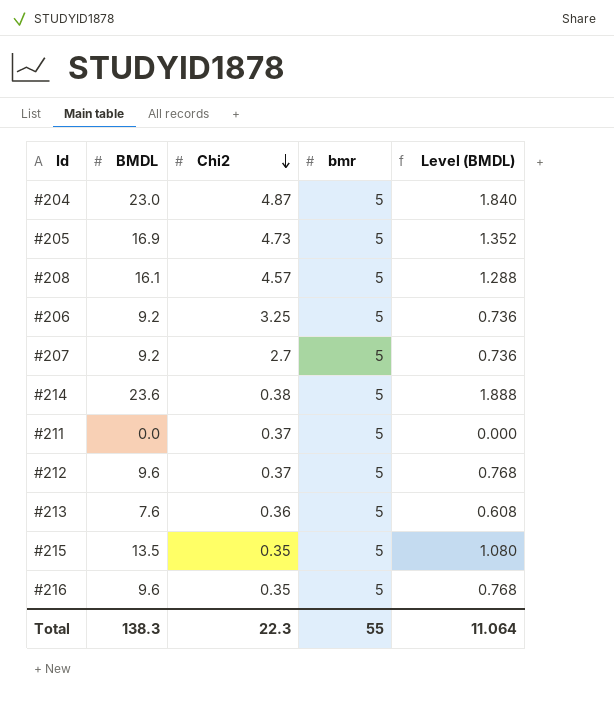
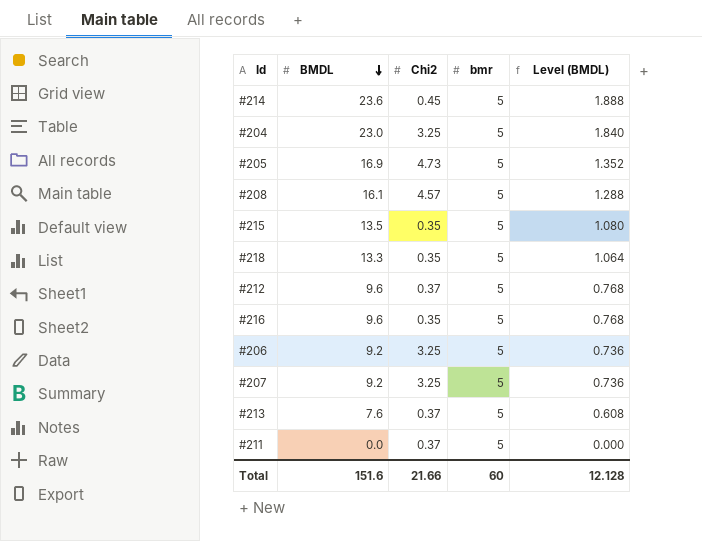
row order: Chi2 descending -> BMDL descending
#214 | Chi2: 0.38 -> 0.45
#204 | Chi2: 4.87 -> 3.25
row #218: none -> 13.3 | 0.35 | 5 | 1.064
#207 | Chi2: 2.7 -> 3.25
#213 | Chi2: 0.36 -> 0.37
Total | BMDL: 138.3 -> 151.6
Total | Chi2: 22.3 -> 21.66
Total | bmr: 55 -> 60
Total | Level (BMDL): 11.064 -> 12.128

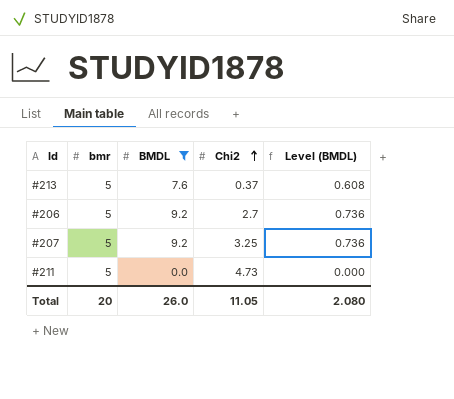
filter: none -> BMDL <= 9.2
row order: BMDL descending -> Chi2 ascending
column bmr | position: 4 -> 2
#206 | Chi2: 3.25 -> 2.7
#211 | Chi2: 0.37 -> 4.73
Total | bmr: 60 -> 20
Total | BMDL: 151.6 -> 26.0
Total | Chi2: 21.66 -> 11.05
Total | Level (BMDL): 12.128 -> 2.080

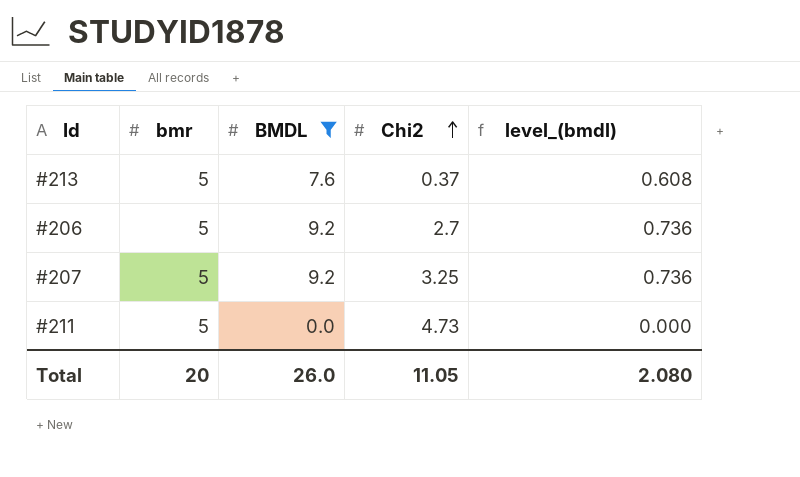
column name: Level (BMDL) -> level_(bmdl)

